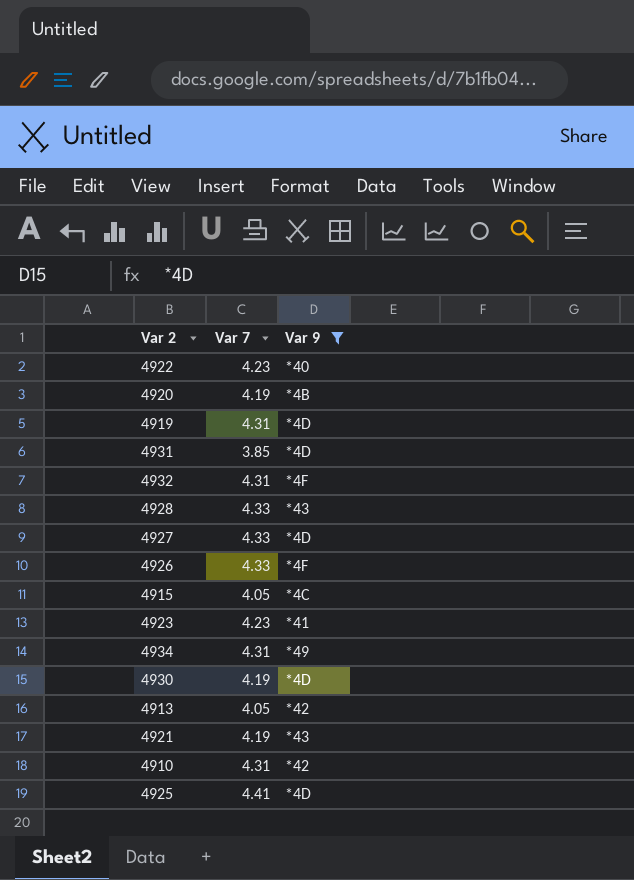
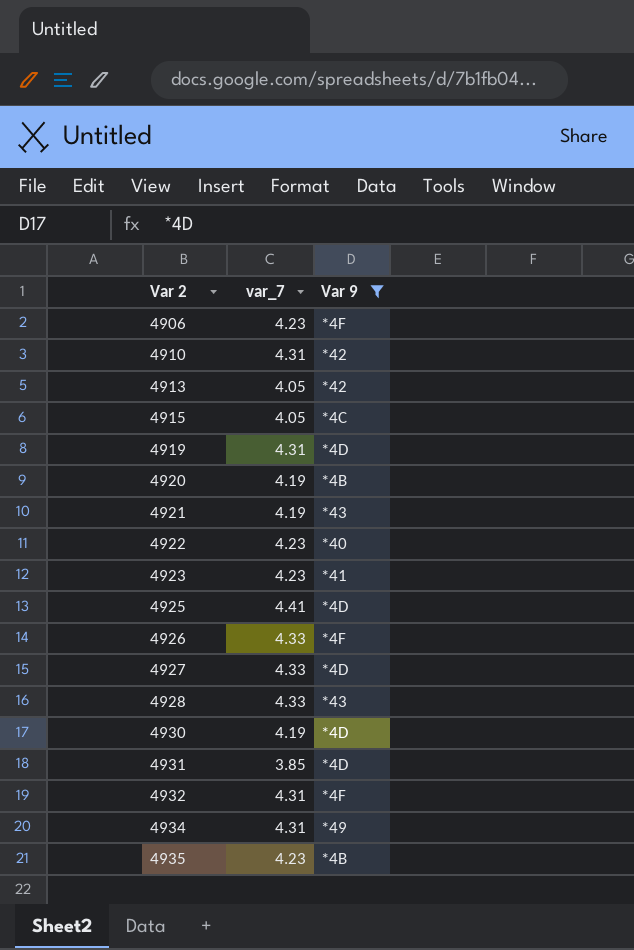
row order: none -> Var 2 ascending
column name: Var 7 -> var_7
row 4906: none -> 4.23 | *4F
row 4935: none -> 4.23 | *4B

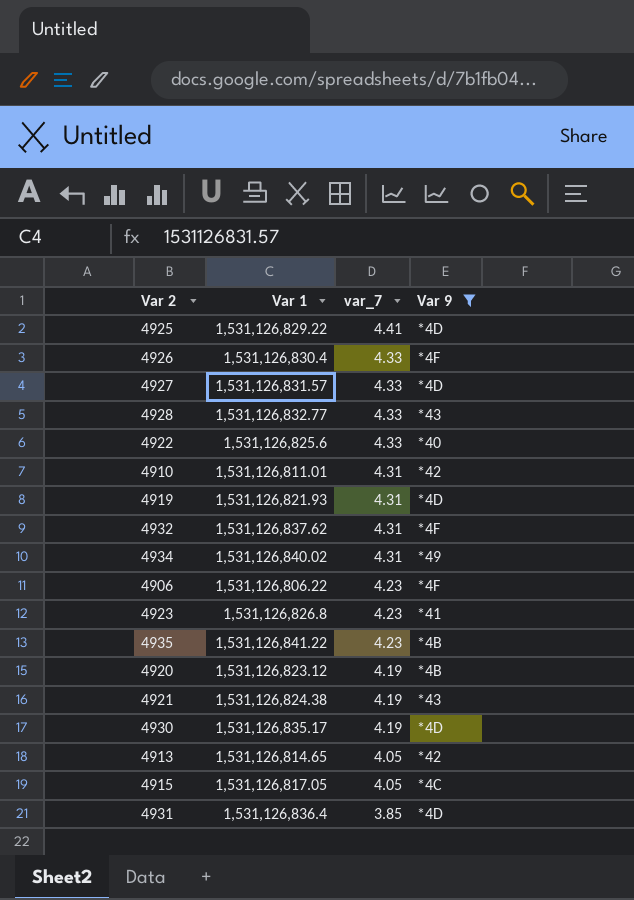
row order: Var 2 ascending -> var_7 descending
column Var 1 | position: none -> 2
4922 | var_7: 4.23 -> 4.33

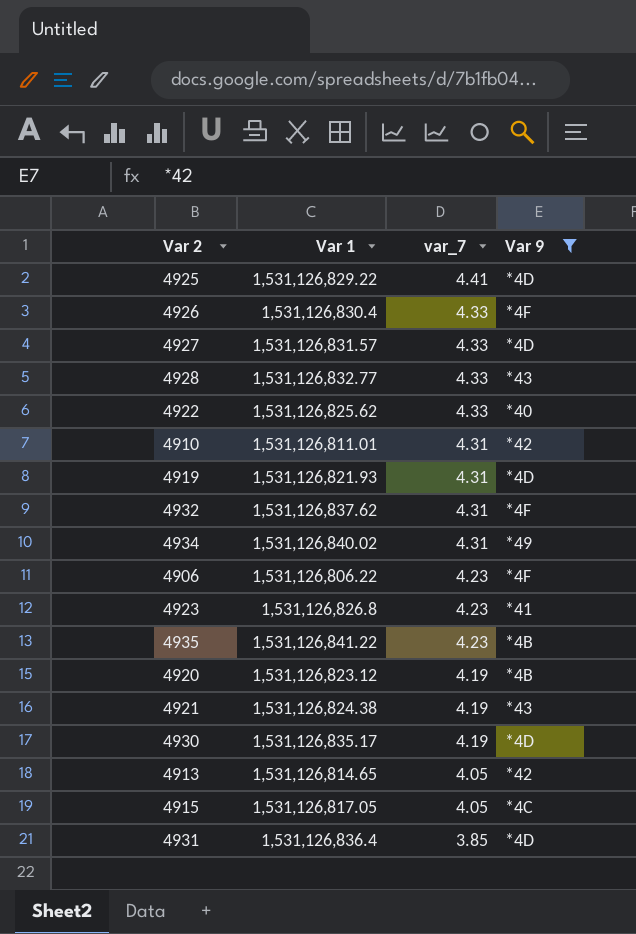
4922 | Var 1: 1,531,126,825.6 -> 1,531,126,825.62

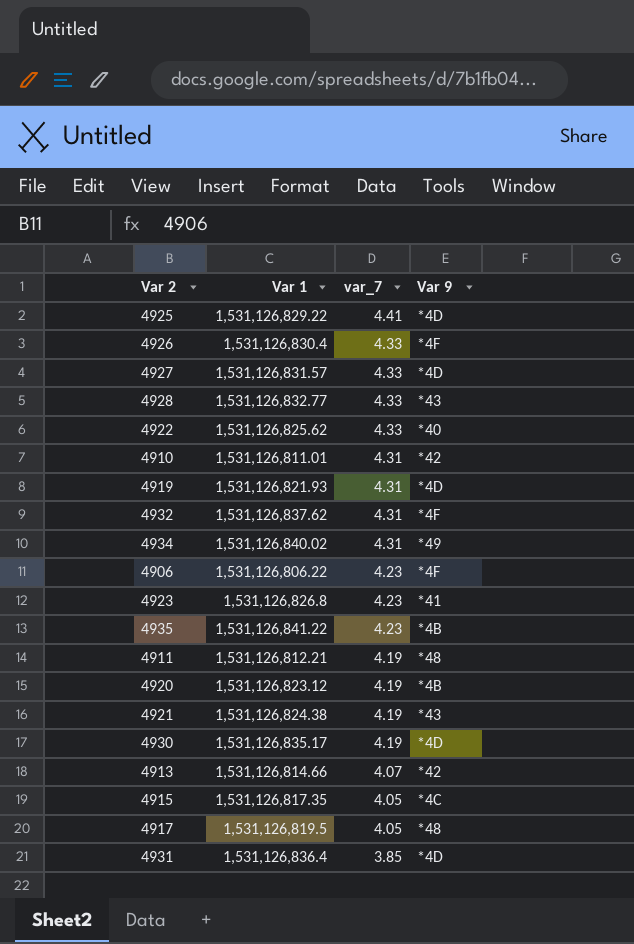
filter: Var 9 != *48 -> none
4913 | Var 1: 1,531,126,814.65 -> 1,531,126,814.66
4913 | var_7: 4.05 -> 4.07
4915 | Var 1: 1,531,126,817.05 -> 1,531,126,817.35

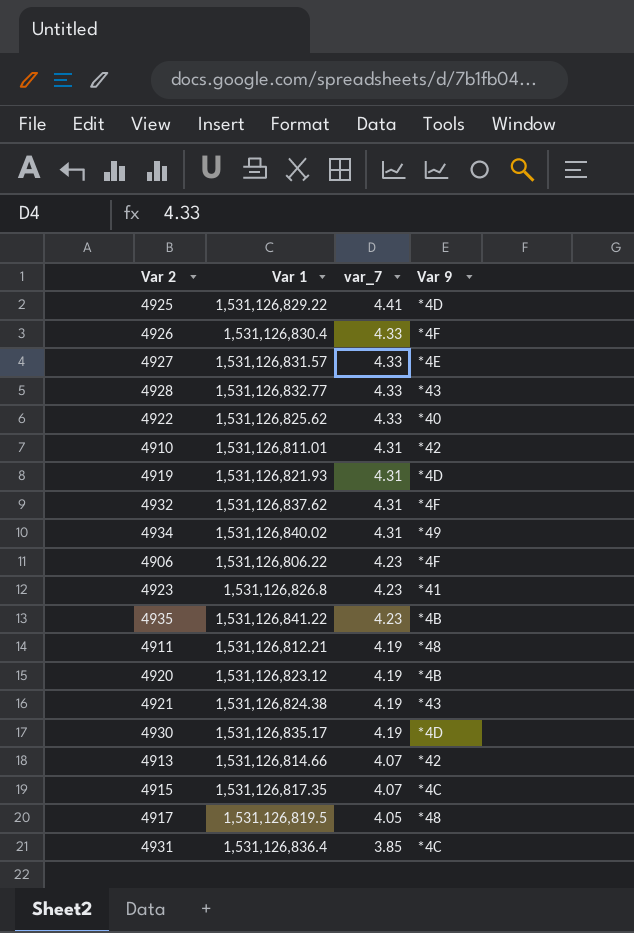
4927 | Var 9: *4D -> *4E
4915 | var_7: 4.05 -> 4.07
4931 | Var 9: *4D -> *4C

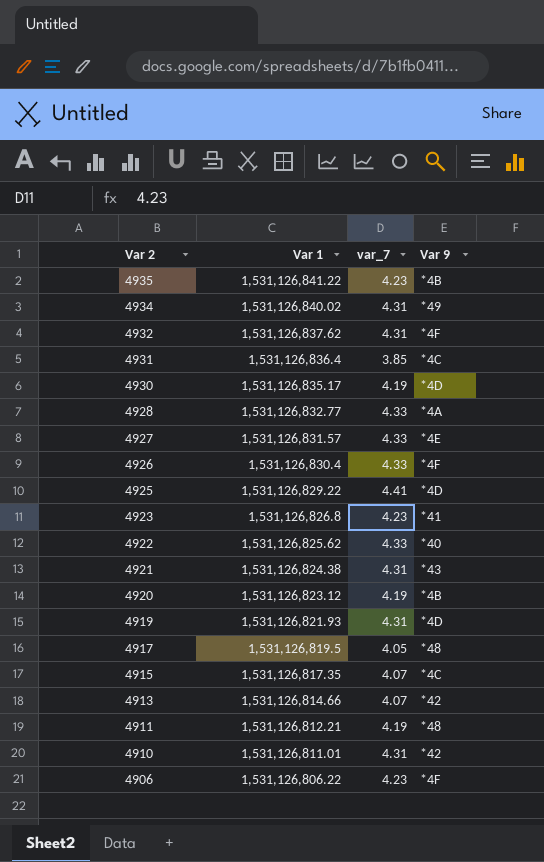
row order: var_7 descending -> Var 2 descending
4928 | Var 9: *43 -> *4A
4921 | var_7: 4.19 -> 4.31

